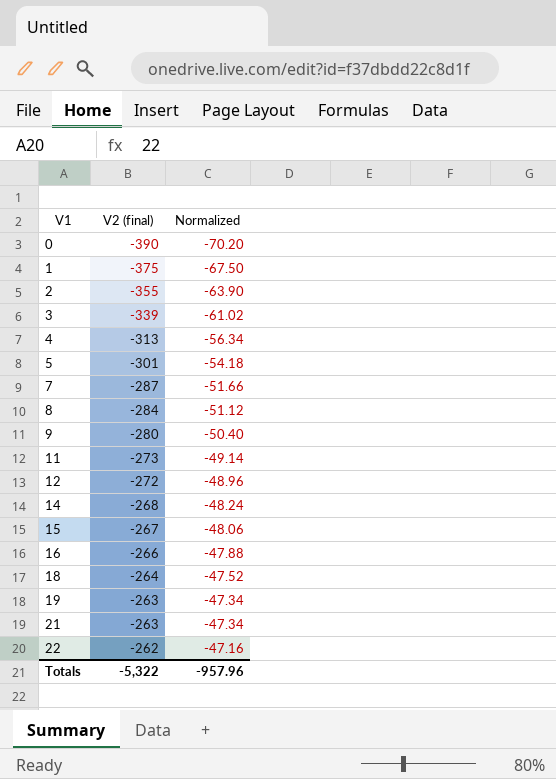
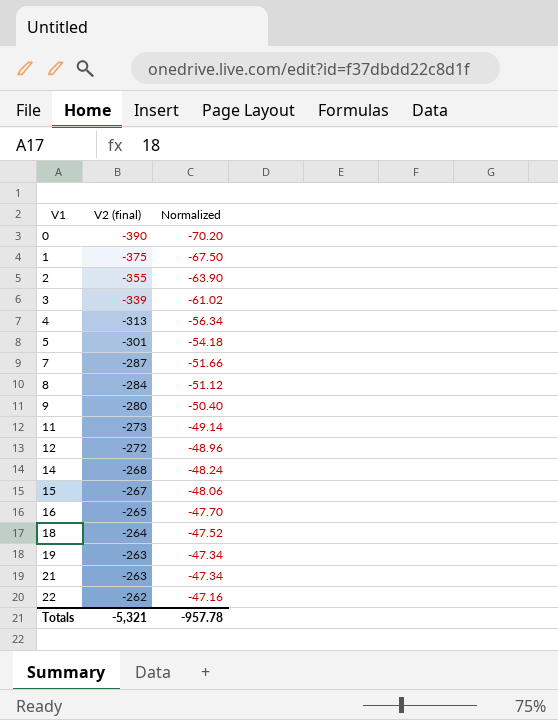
16 | V2 (final): -266 -> -265
16 | Normalized: -47.88 -> -47.70
Totals | V2 (final): -5,322 -> -5,321
Totals | Normalized: -957.96 -> -957.78

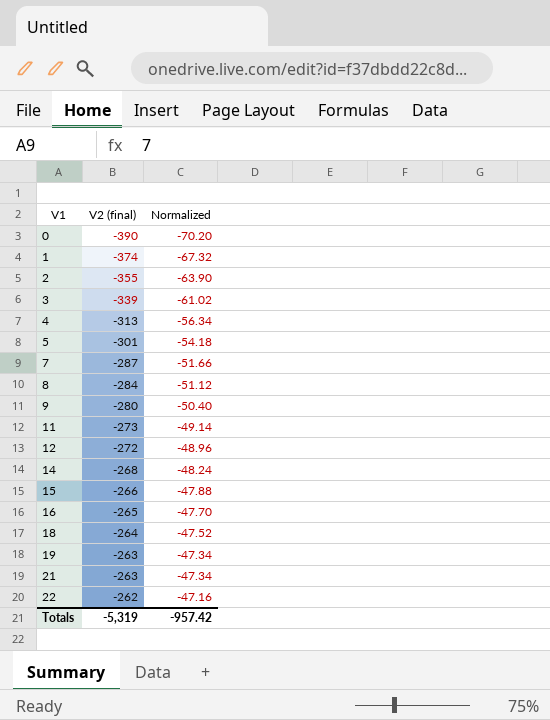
1 | V2 (final): -375 -> -374
1 | Normalized: -67.50 -> -67.32
15 | V2 (final): -267 -> -266
15 | Normalized: -48.06 -> -47.88
Totals | V2 (final): -5,321 -> -5,319
Totals | Normalized: -957.78 -> -957.42

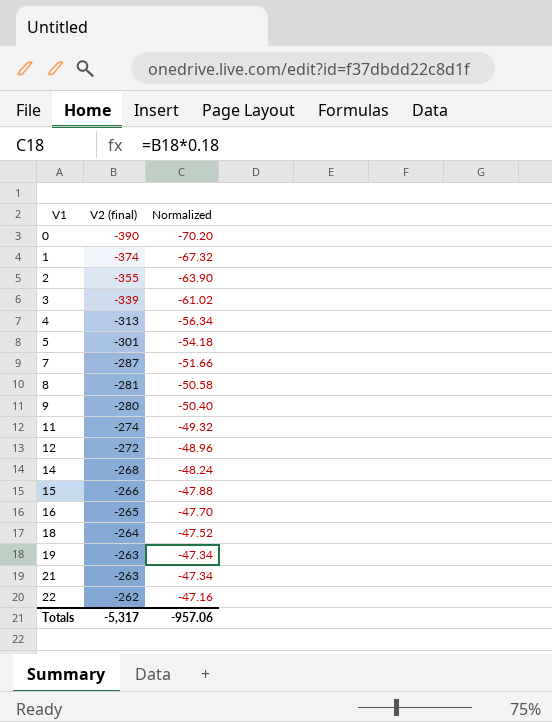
8 | V2 (final): -284 -> -281
8 | Normalized: -51.12 -> -50.58
11 | V2 (final): -273 -> -274
11 | Normalized: -49.14 -> -49.32
Totals | V2 (final): -5,319 -> -5,317
Totals | Normalized: -957.42 -> -957.06

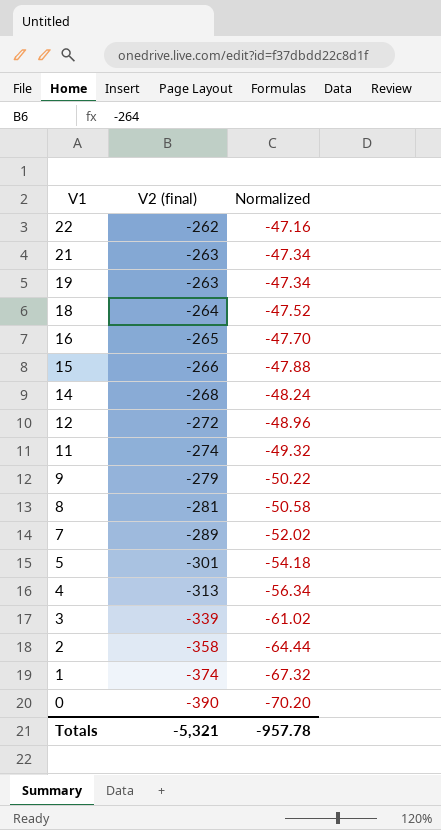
row order: V1 ascending -> V1 descending
9 | V2 (final): -280 -> -279
9 | Normalized: -50.40 -> -50.22
7 | V2 (final): -287 -> -289
7 | Normalized: -51.66 -> -52.02
2 | V2 (final): -355 -> -358
2 | Normalized: -63.90 -> -64.44
Totals | V2 (final): -5,317 -> -5,321
Totals | Normalized: -957.06 -> -957.78

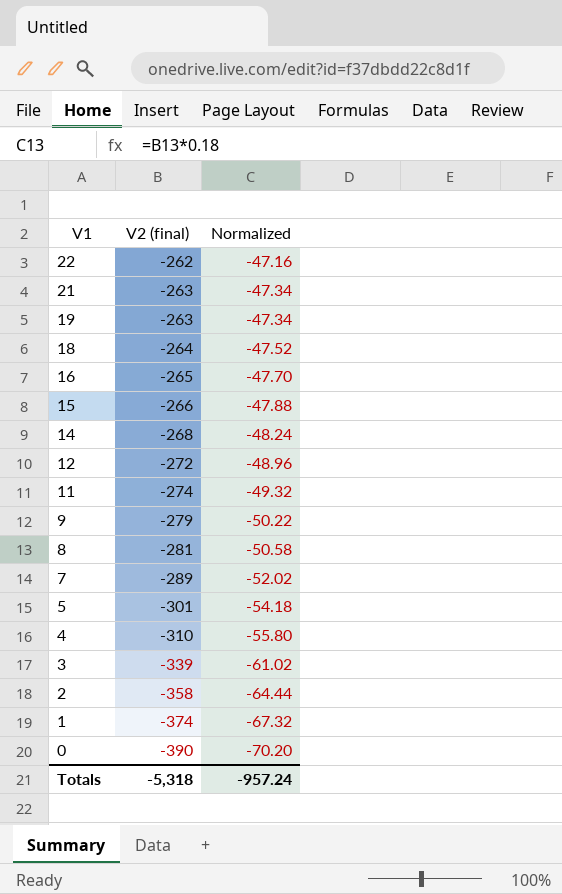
4 | V2 (final): -313 -> -310
4 | Normalized: -56.34 -> -55.80
Totals | V2 (final): -5,321 -> -5,318
Totals | Normalized: -957.78 -> -957.24

